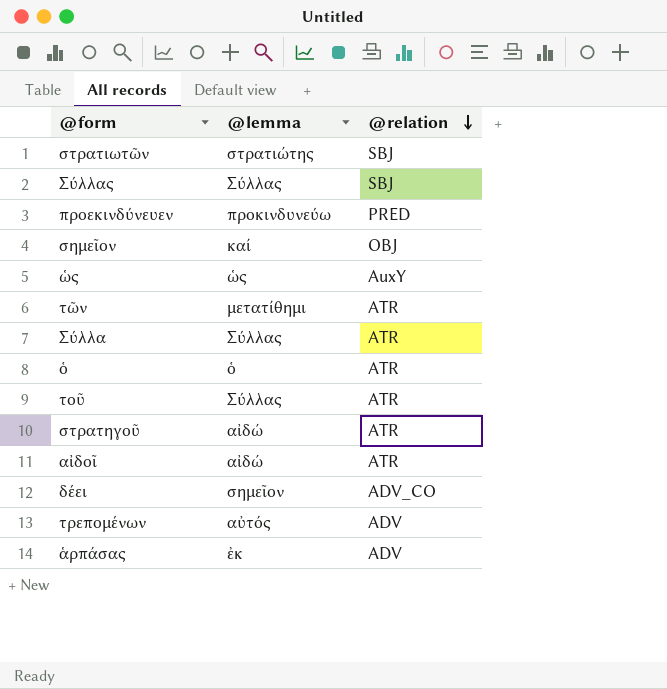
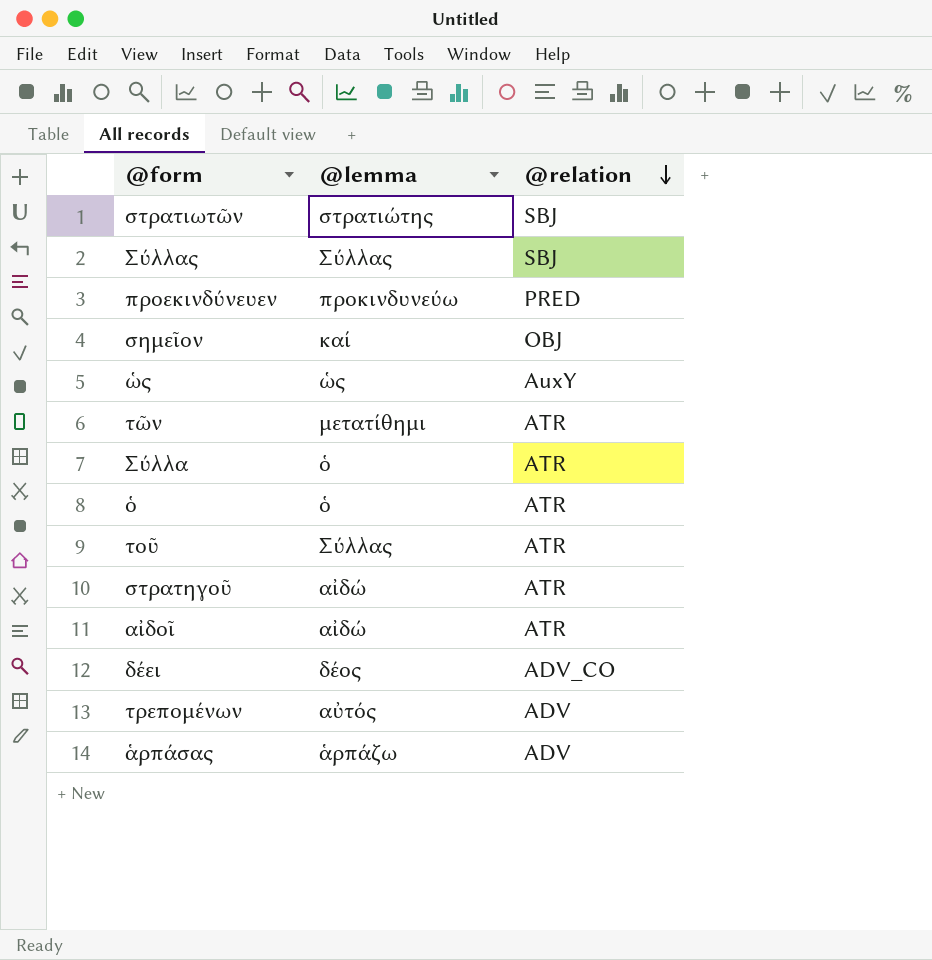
Σύλλα | @lemma: Σύλλας -> ὁ
δέει | @lemma: σημεῖον -> δέος
ἁρπάσας | @lemma: ἐκ -> ἁρπάζω

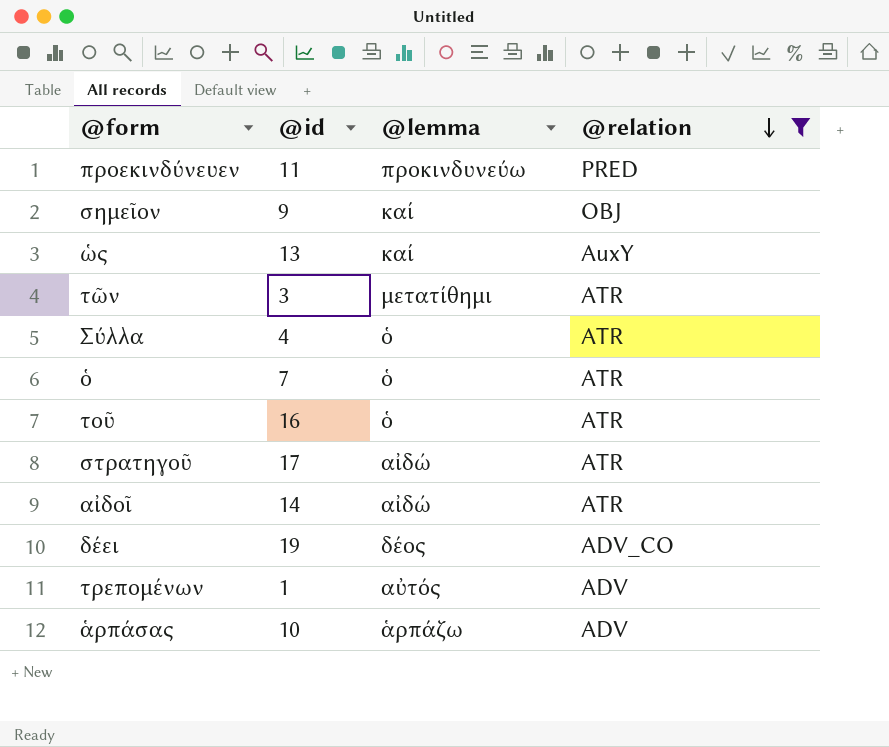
filter: none -> @relation != SBJ
column @id | position: none -> 2
ὡς | @lemma: ὡς -> καί
τοῦ | @lemma: Σύλλας -> ὁ

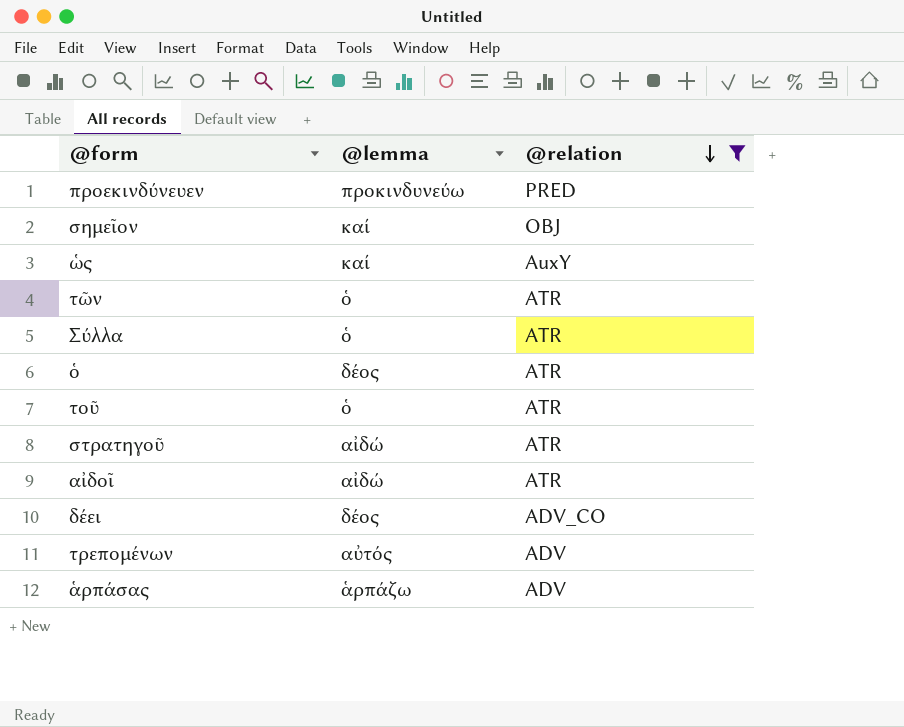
column @id | position: 2 -> none
τῶν | @lemma: μετατίθημι -> ὁ
ὁ | @lemma: ὁ -> δέος

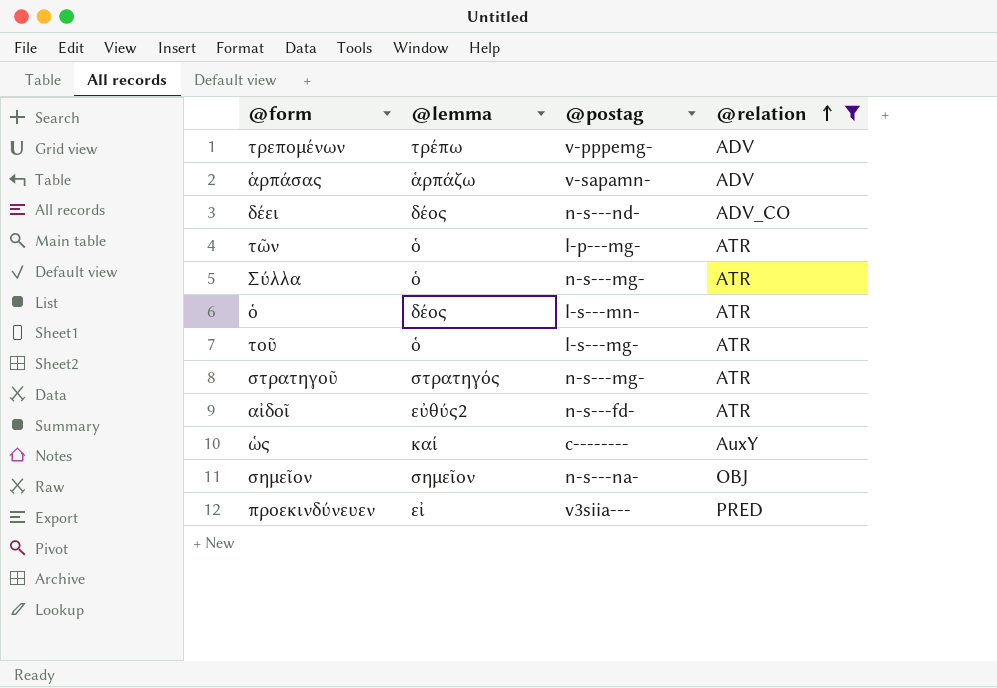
row order: @relation descending -> @relation ascending
column @postag | position: none -> 3
τρεπομένων | @lemma: αὐτός -> τρέπω
στρατηγοῦ | @lemma: αἰδώ -> στρατηγός
αἰδοῖ | @lemma: αἰδώ -> εὐθύς2
σημεῖον | @lemma: καί -> σημεῖον
προεκινδύνευεν | @lemma: προκινδυνεύω -> εἰ

